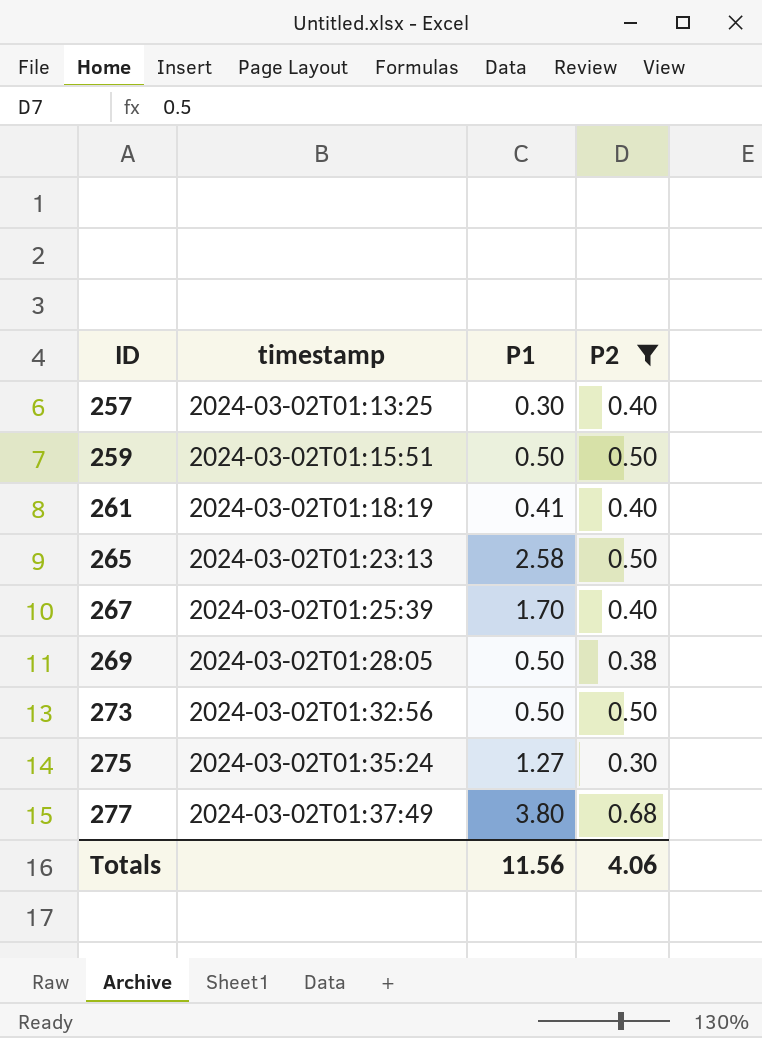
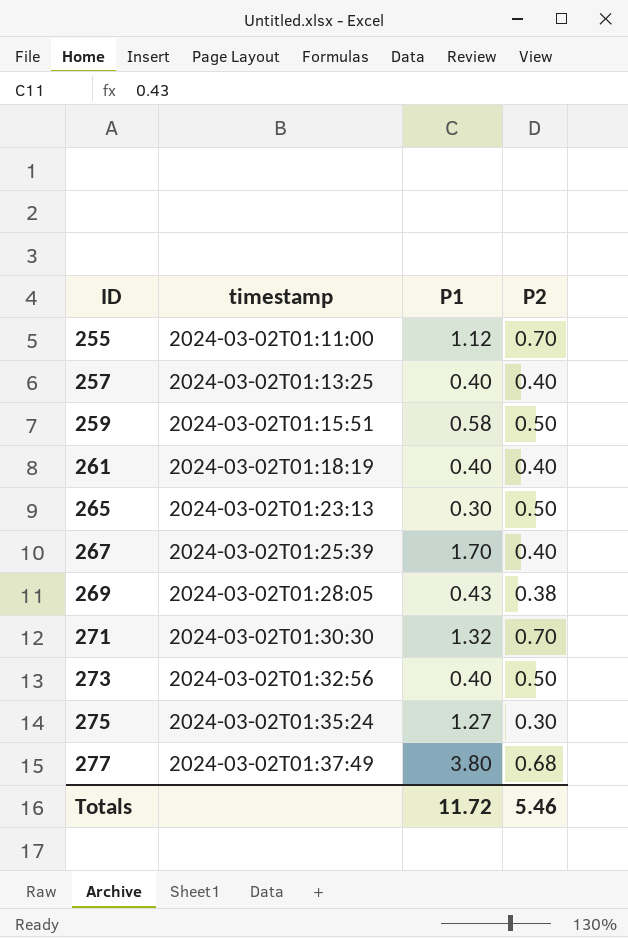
filter: P2 != 0.70 -> none
257 | P1: 0.30 -> 0.40
259 | P1: 0.50 -> 0.58
261 | P1: 0.41 -> 0.40
265 | P1: 2.58 -> 0.30
269 | P1: 0.50 -> 0.43
273 | P1: 0.50 -> 0.40
Totals | P1: 11.56 -> 11.72
Totals | P2: 4.06 -> 5.46

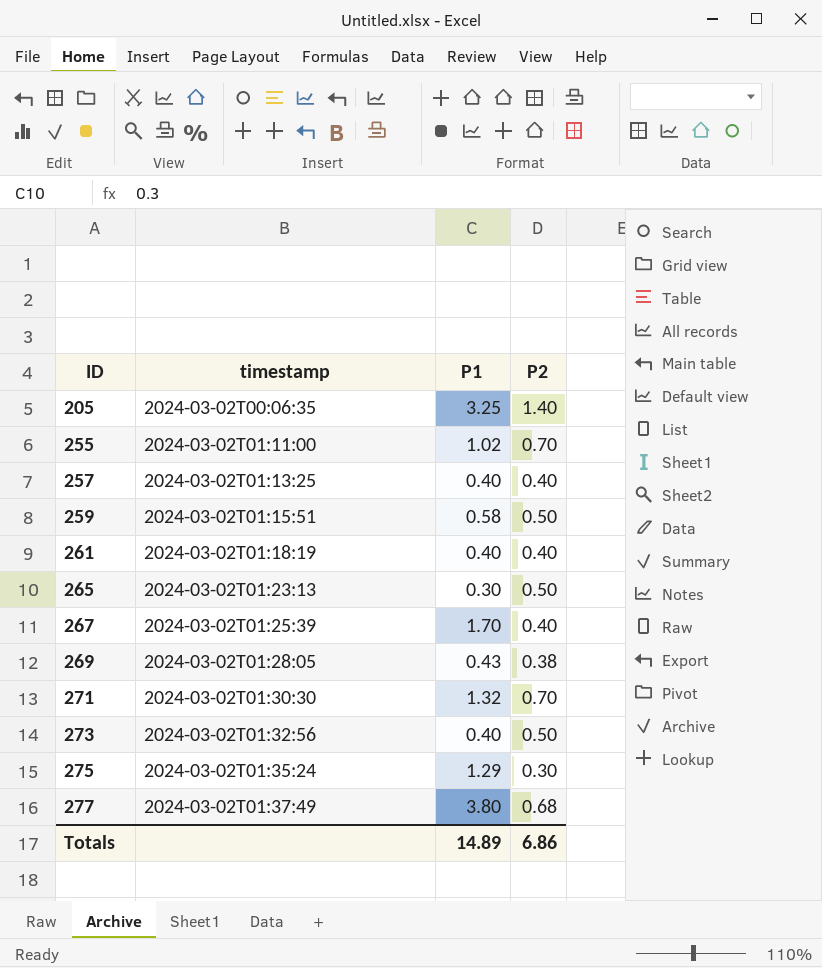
row 205: none -> 2024-03-02T00:06:35 | 3.25 | 1.40
255 | P1: 1.12 -> 1.02
275 | P1: 1.27 -> 1.29
Totals | P1: 11.72 -> 14.89
Totals | P2: 5.46 -> 6.86

